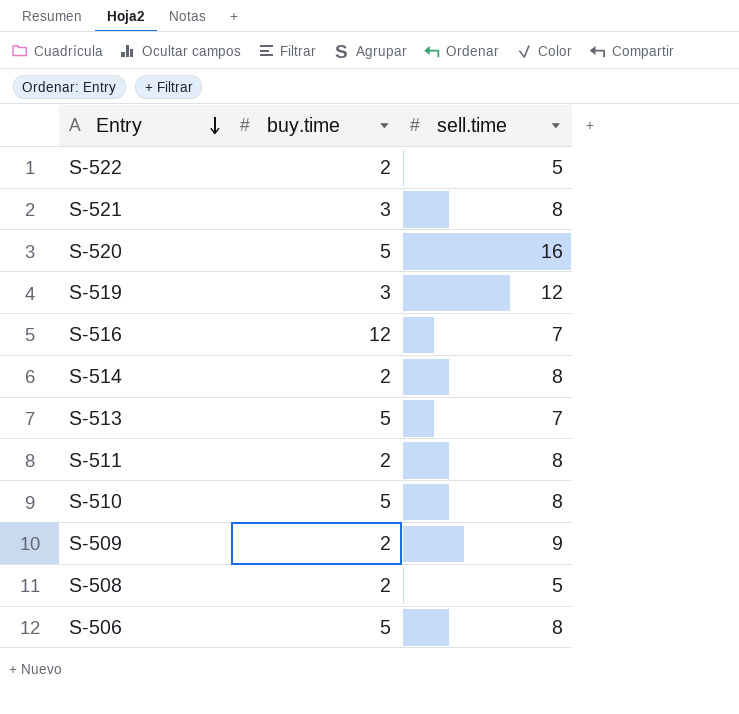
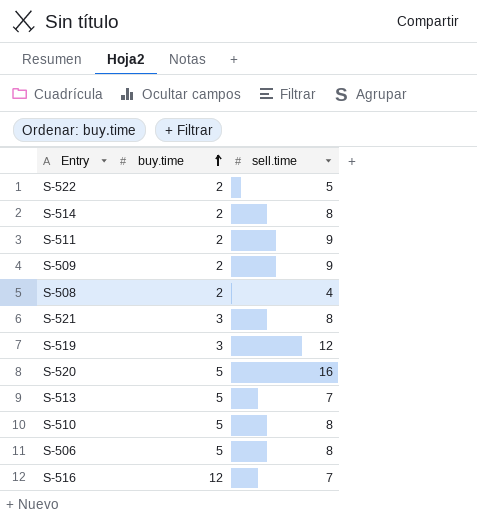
row order: Entry descending -> buy.time ascending
S-511 | sell.time: 8 -> 9
S-508 | sell.time: 5 -> 4

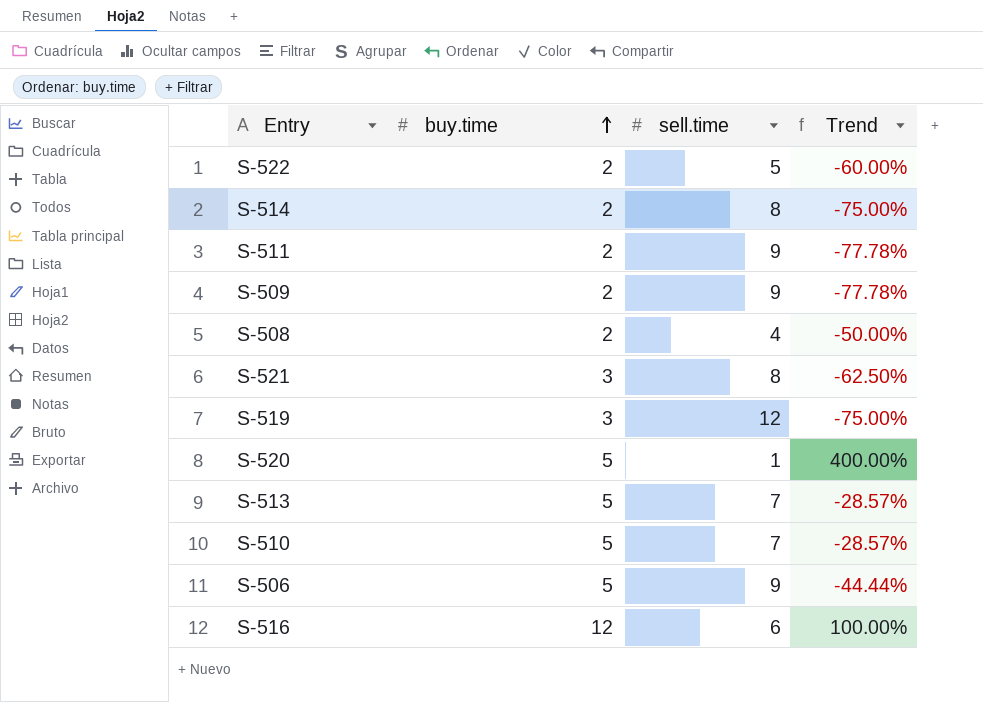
column Trend | formula: none -> ([buy.time] - [sell.time]) / [sell.time]
S-520 | sell.time: 16 -> 1
S-510 | sell.time: 8 -> 7
S-506 | sell.time: 8 -> 9
S-516 | sell.time: 7 -> 6

